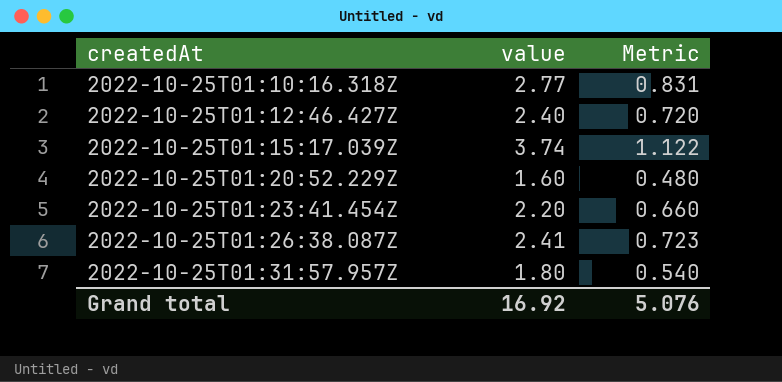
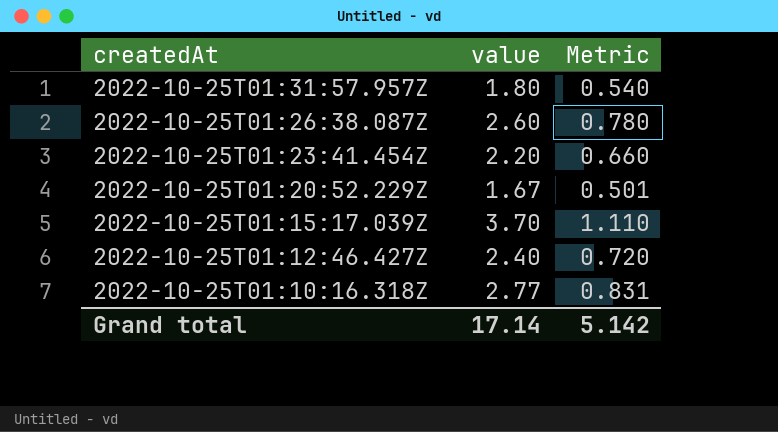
row order: createdAt ascending -> createdAt descending
2022-10-25T01:26:38.087Z | value: 2.41 -> 2.60
2022-10-25T01:26:38.087Z | Metric: 0.723 -> 0.780
2022-10-25T01:20:52.229Z | value: 1.60 -> 1.67
2022-10-25T01:20:52.229Z | Metric: 0.480 -> 0.501
2022-10-25T01:15:17.039Z | value: 3.74 -> 3.70
2022-10-25T01:15:17.039Z | Metric: 1.122 -> 1.110
Grand total | value: 16.92 -> 17.14
Grand total | Metric: 5.076 -> 5.142

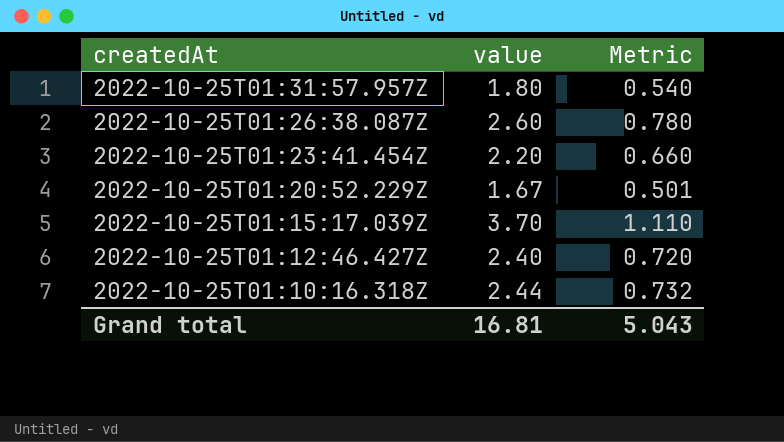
2022-10-25T01:10:16.318Z | value: 2.77 -> 2.44
2022-10-25T01:10:16.318Z | Metric: 0.831 -> 0.732
Grand total | value: 17.14 -> 16.81
Grand total | Metric: 5.142 -> 5.043

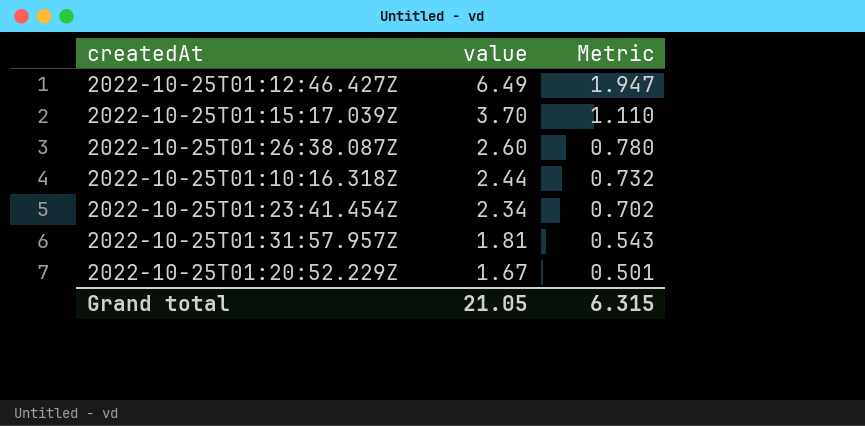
row order: createdAt descending -> value descending
2022-10-25T01:12:46.427Z | value: 2.40 -> 6.49
2022-10-25T01:12:46.427Z | Metric: 0.720 -> 1.947
2022-10-25T01:23:41.454Z | value: 2.20 -> 2.34
2022-10-25T01:23:41.454Z | Metric: 0.660 -> 0.702
2022-10-25T01:31:57.957Z | value: 1.80 -> 1.81
2022-10-25T01:31:57.957Z | Metric: 0.540 -> 0.543
Grand total | value: 16.81 -> 21.05
Grand total | Metric: 5.043 -> 6.315

